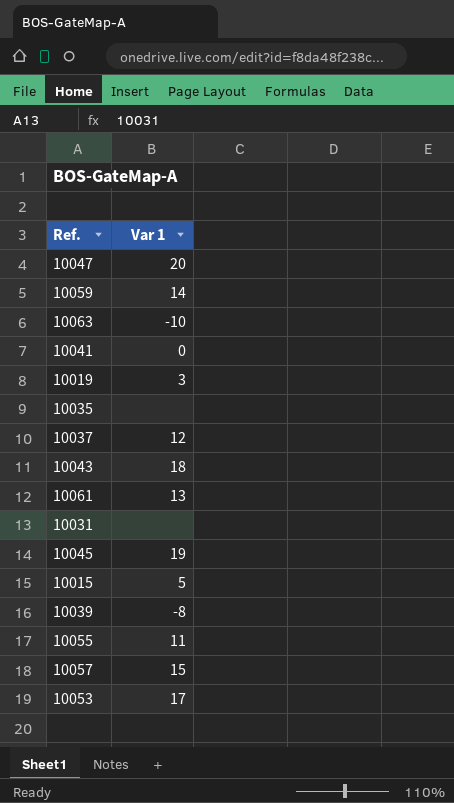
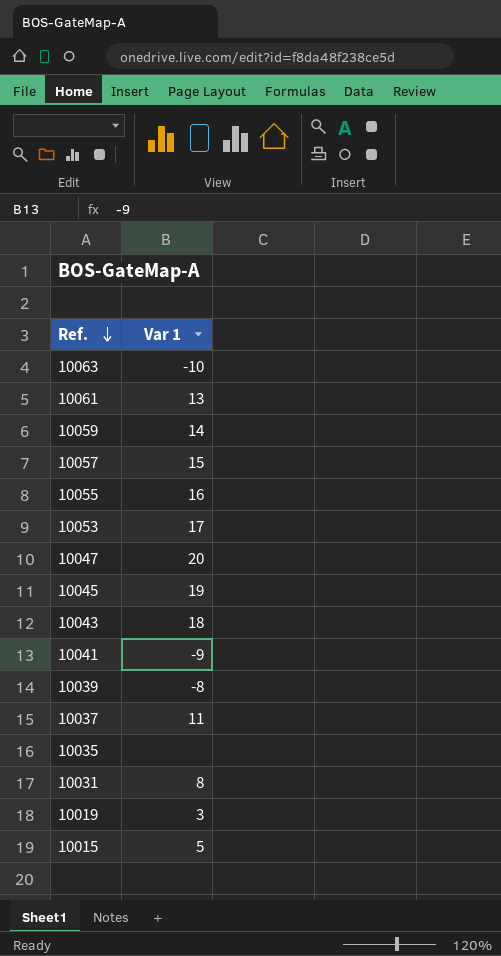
row order: none -> Ref. descending
10055 | Var 1: 11 -> 16
10041 | Var 1: 0 -> -9
10037 | Var 1: 12 -> 11
10031 | Var 1: none -> 8

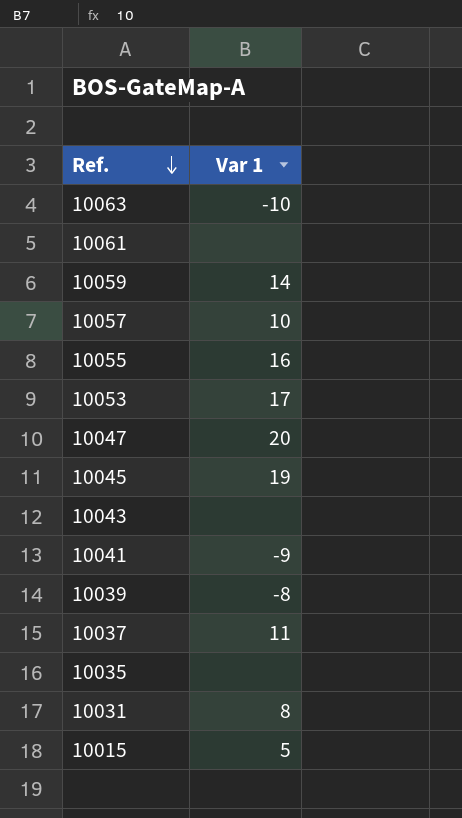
row 10019: 3 -> none
10061 | Var 1: 13 -> none
10057 | Var 1: 15 -> 10
10043 | Var 1: 18 -> none

